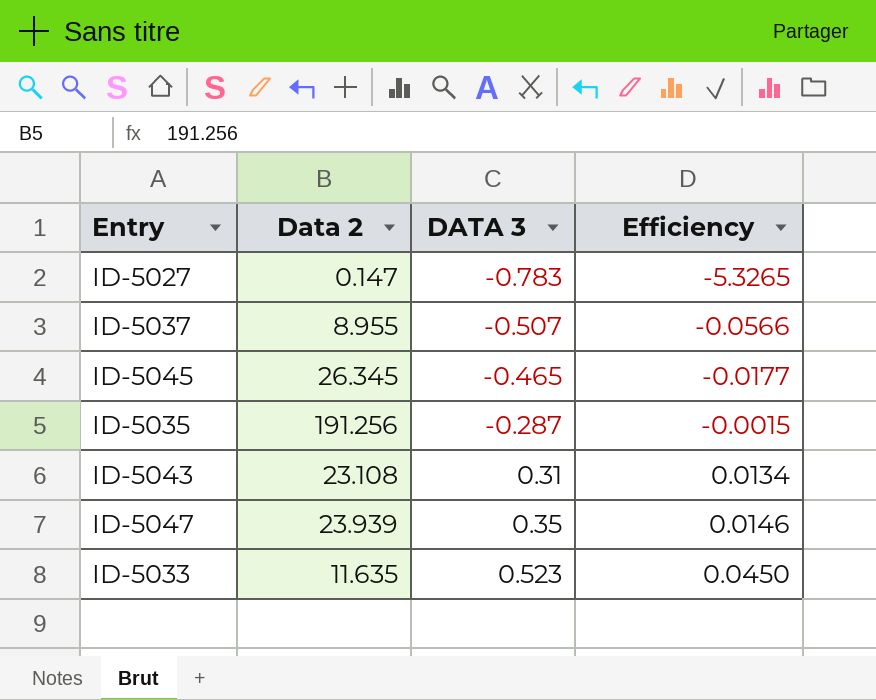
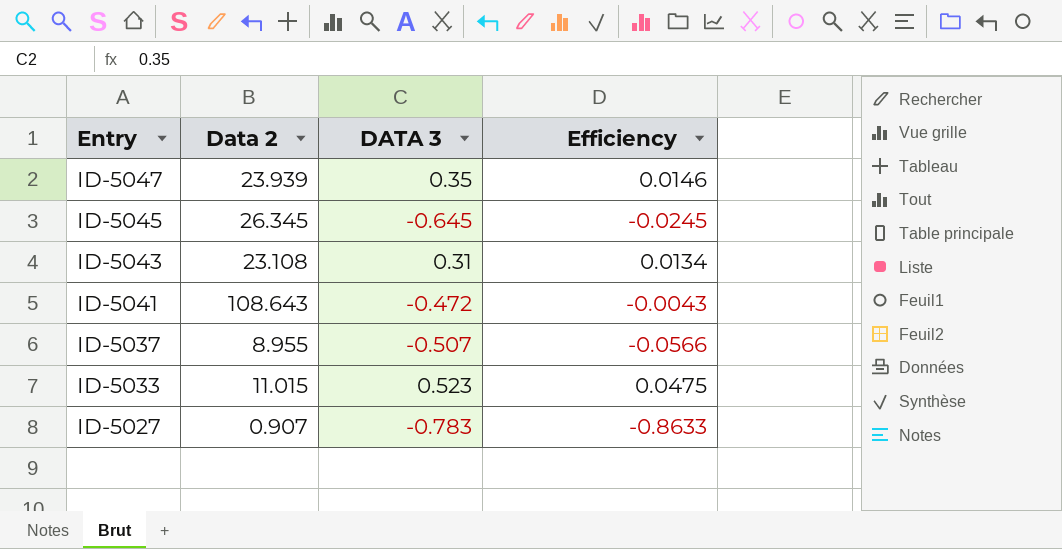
row order: DATA 3 ascending -> Entry descending
row ID-5035: 191.256 | -0.287 | -0.0015 -> none
ID-5045 | DATA 3: -0.465 -> -0.645
ID-5045 | Efficiency: -0.0177 -> -0.0245
row ID-5041: none -> 108.643 | -0.472 | -0.0043
ID-5033 | Data 2: 11.635 -> 11.015
ID-5033 | Efficiency: 0.0450 -> 0.0475
ID-5027 | Data 2: 0.147 -> 0.907
ID-5027 | Efficiency: -5.3265 -> -0.8633

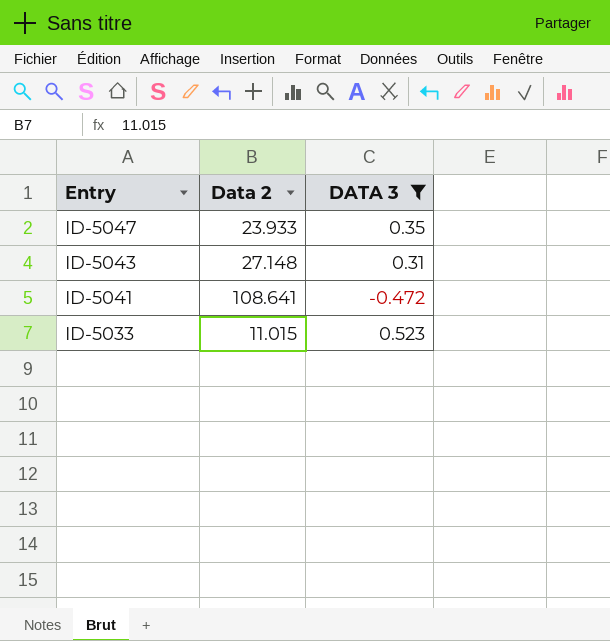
filter: none -> DATA 3 >= -0.472
column Efficiency | formula: [DATA 3] / [Data 2] -> none
ID-5047 | Data 2: 23.939 -> 23.933
ID-5043 | Data 2: 23.108 -> 27.148
ID-5041 | Data 2: 108.643 -> 108.641

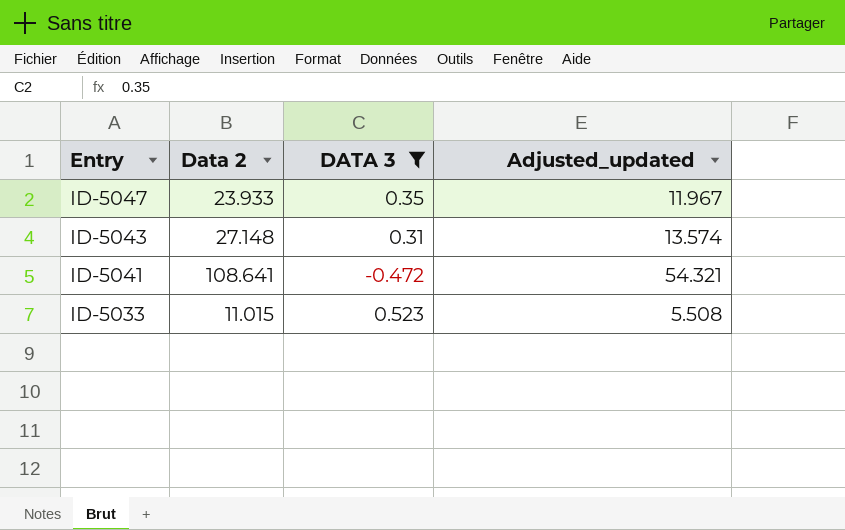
column Adjusted_updated | formula: none -> [Data 2] * 0.5

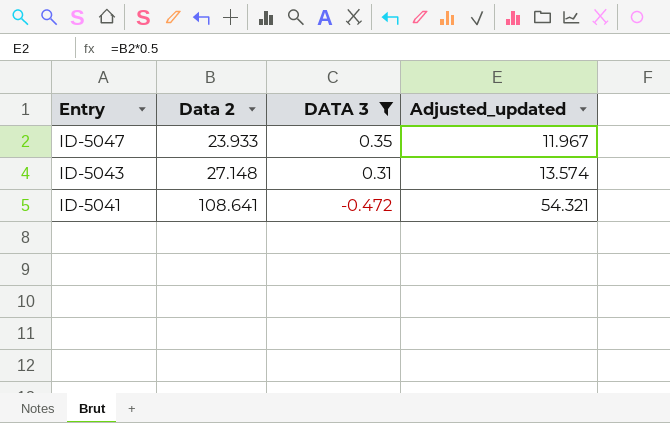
row ID-5033: 11.015 | 0.523 | 5.508 -> none

